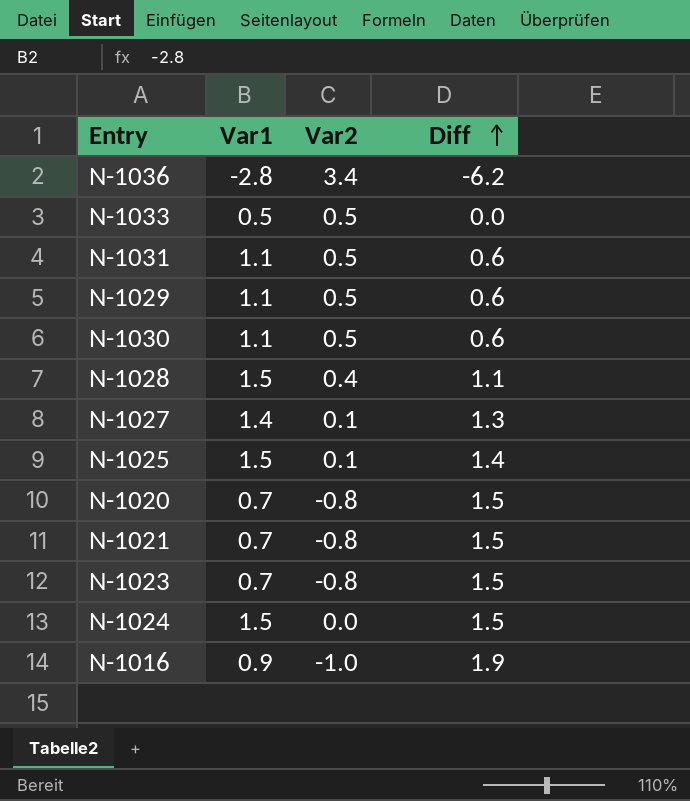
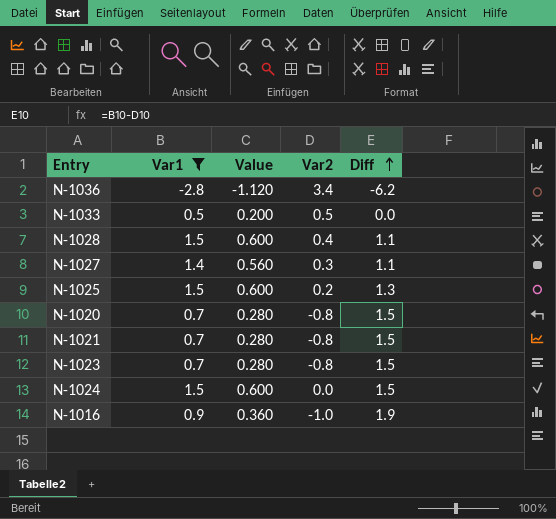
filter: none -> Var1 != 1.1
column Value | formula: none -> [Var1] * 0.4
N-1027 | Var2: 0.1 -> 0.3
N-1027 | Diff: 1.3 -> 1.1
N-1025 | Var2: 0.1 -> 0.2
N-1025 | Diff: 1.4 -> 1.3

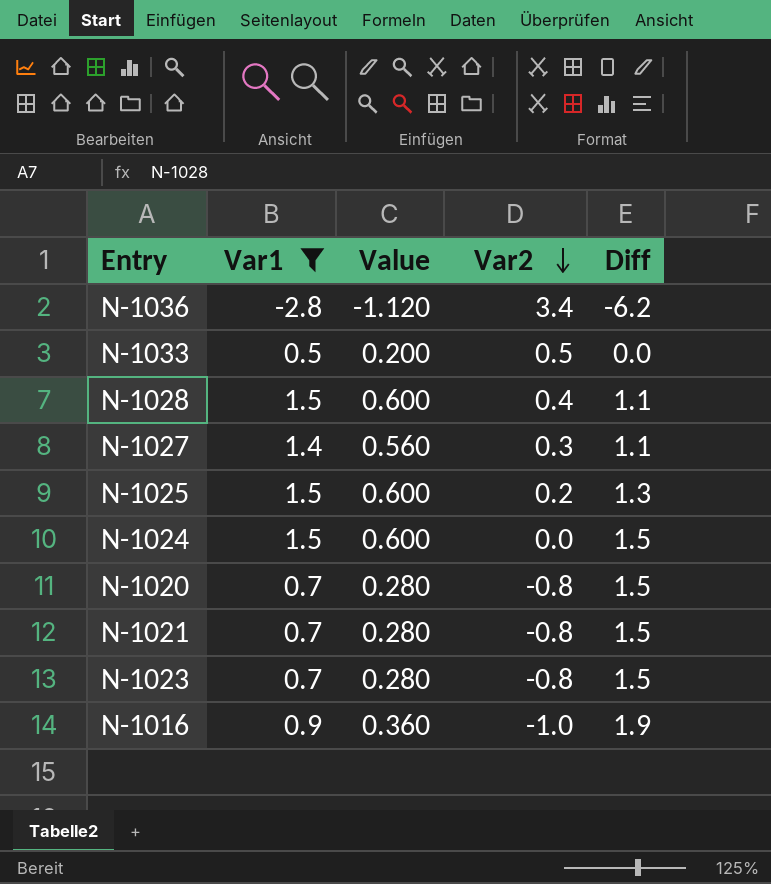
row order: Diff ascending -> Var2 descending

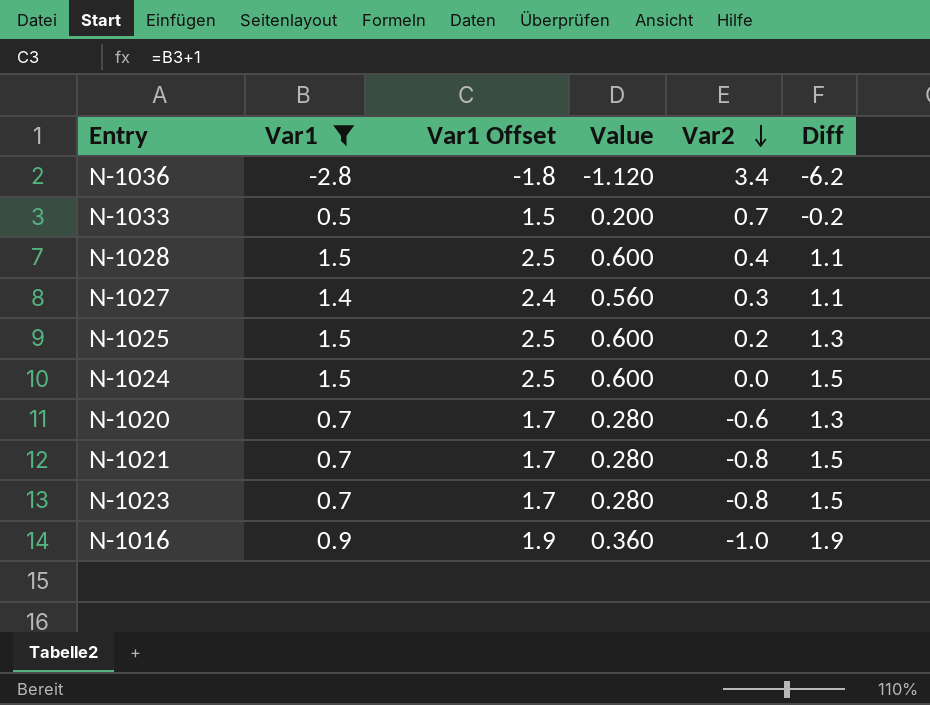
column Var1 Offset | formula: none -> [Var1] + 1
N-1033 | Var2: 0.5 -> 0.7
N-1033 | Diff: 0.0 -> -0.2
N-1020 | Var2: -0.8 -> -0.6
N-1020 | Diff: 1.5 -> 1.3

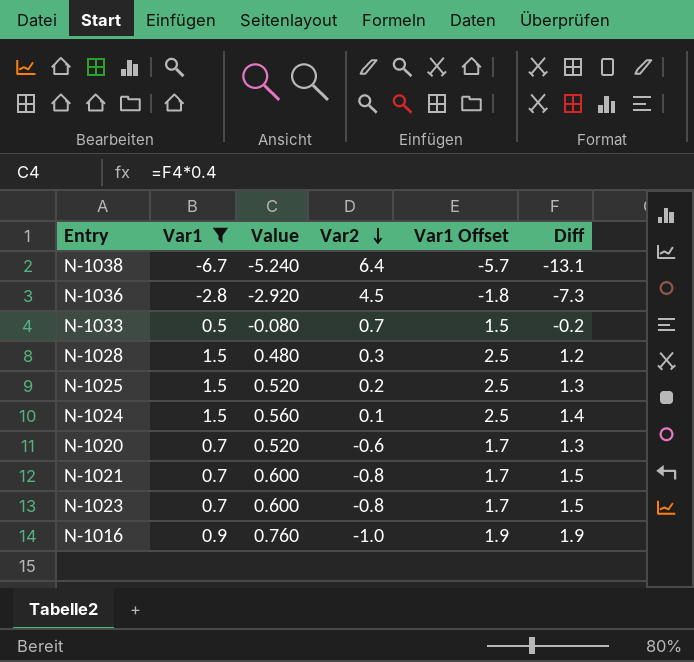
column Value | formula: [Var1] * 0.4 -> [Diff] * 0.4
column Var1 Offset | position: 3 -> 5
row N-1027: 1.4 | 2.4 | 0.560 | 0.3 | 1.1 -> none
row N-1038: none -> -6.7 | -5.240 | 6.4 | -5.7 | -13.1
N-1036 | Var2: 3.4 -> 4.5
N-1036 | Diff: -6.2 -> -7.3
N-1028 | Var2: 0.4 -> 0.3
N-1028 | Diff: 1.1 -> 1.2
N-1024 | Var2: 0.0 -> 0.1
N-1024 | Diff: 1.5 -> 1.4

